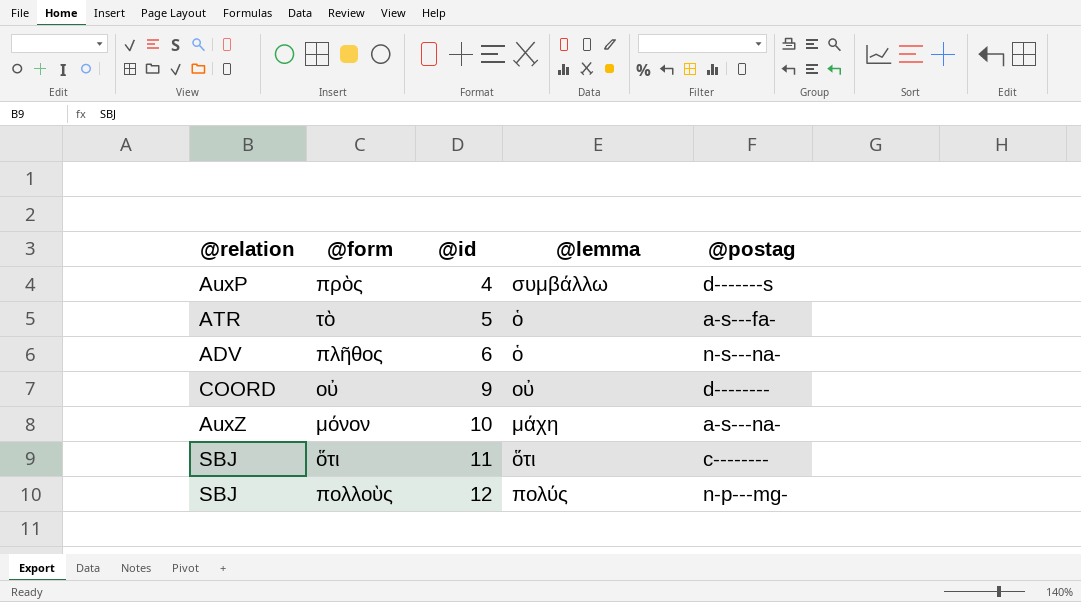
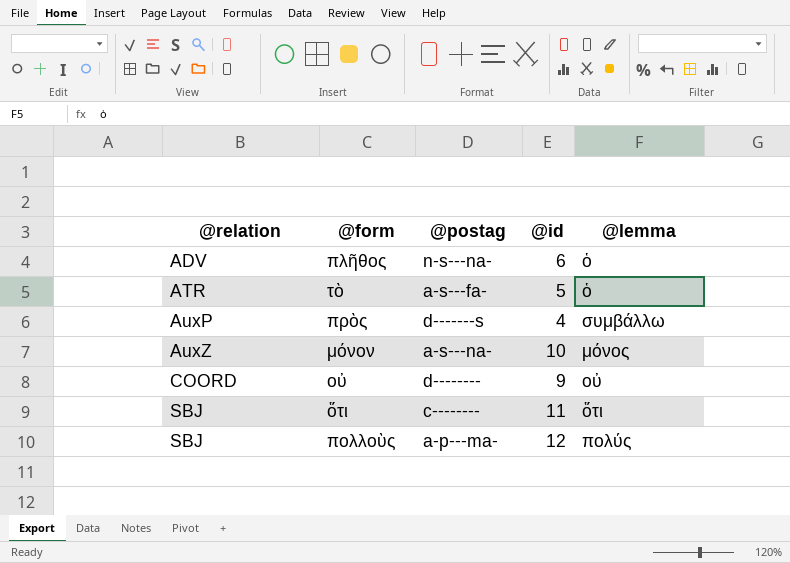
row order: @id ascending -> @relation ascending
column @postag | position: 5 -> 3
μόνον | @lemma: μάχη -> μόνος
πολλοὺς | @postag: n-p---mg- -> a-p---ma-

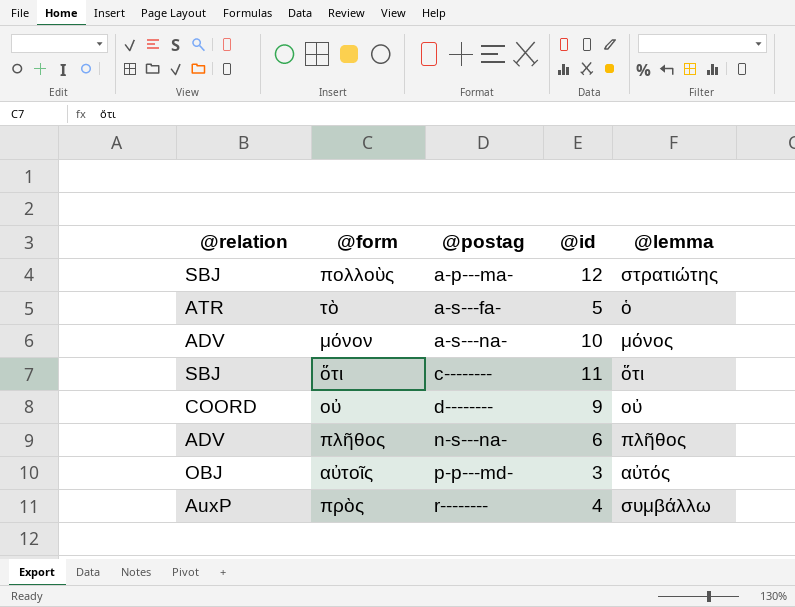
row order: @relation ascending -> @postag ascending
πολλοὺς | @lemma: πολύς -> στρατιώτης
μόνον | @relation: AuxZ -> ADV
πλῆθος | @lemma: ὁ -> πλῆθος
row αὐτοῖς: none -> OBJ | p-p---md- | 3 | αὐτός
πρὸς | @postag: d-------s -> r--------

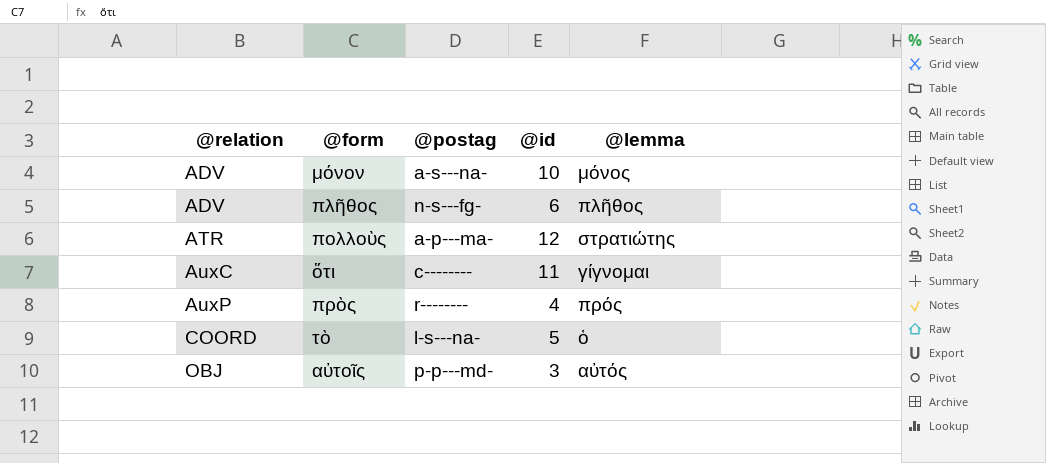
row order: @postag ascending -> @relation ascending
row οὐ: COORD | d-------- | 9 | οὐ -> none
πλῆθος | @postag: n-s---na- -> n-s---fg-
πολλοὺς | @relation: SBJ -> ATR
ὅτι | @relation: SBJ -> AuxC
ὅτι | @lemma: ὅτι -> γίγνομαι
πρὸς | @lemma: συμβάλλω -> πρός
τὸ | @relation: ATR -> COORD
τὸ | @postag: a-s---fa- -> l-s---na-

